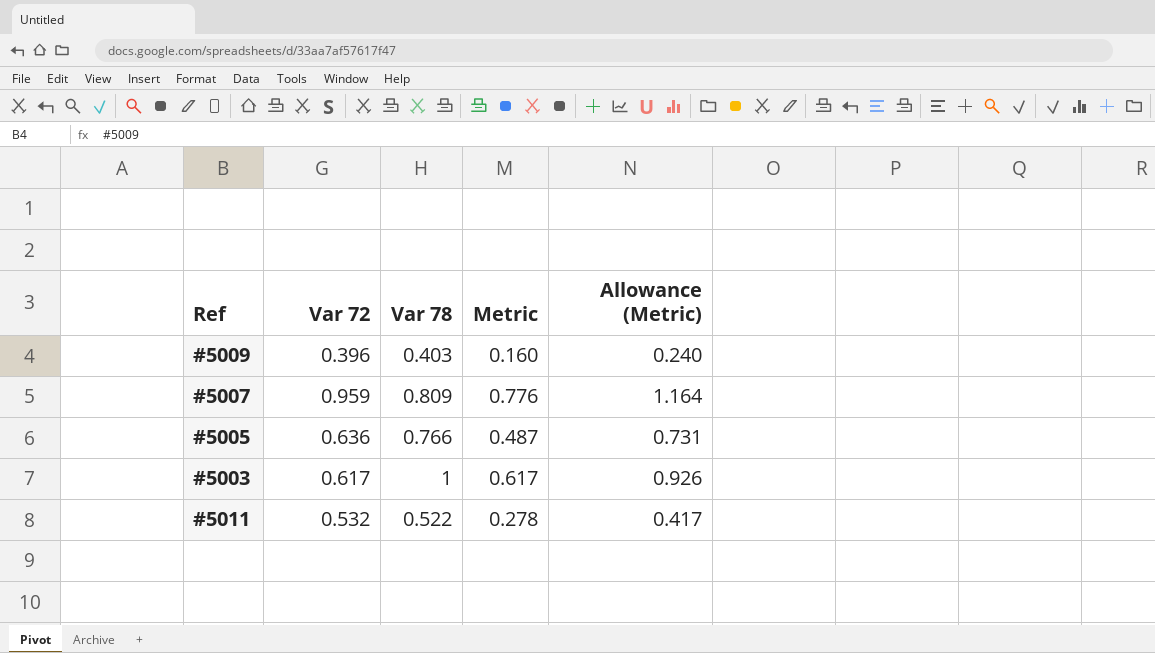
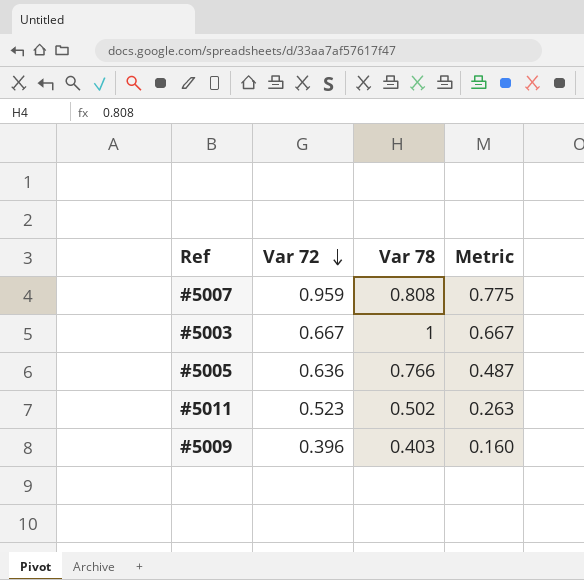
row order: none -> Var 72 descending
column Allowance (Metric) | formula: [Metric] * 1.5 -> none
#5007 | Var 78: 0.809 -> 0.808
#5007 | Metric: 0.776 -> 0.775
#5003 | Var 72: 0.617 -> 0.667
#5003 | Metric: 0.617 -> 0.667
#5011 | Var 72: 0.532 -> 0.523
#5011 | Var 78: 0.522 -> 0.502
#5011 | Metric: 0.278 -> 0.263

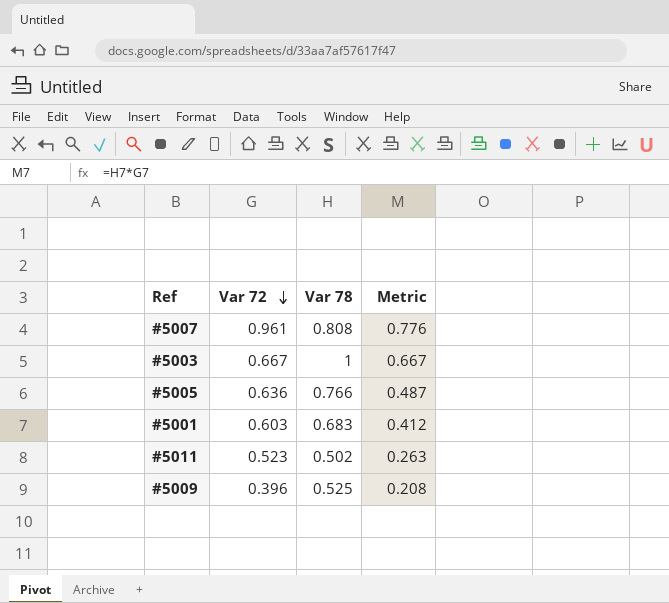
#5007 | Var 72: 0.959 -> 0.961
#5007 | Metric: 0.775 -> 0.776
row #5001: none -> 0.603 | 0.683 | 0.412
#5009 | Var 78: 0.403 -> 0.525
#5009 | Metric: 0.160 -> 0.208

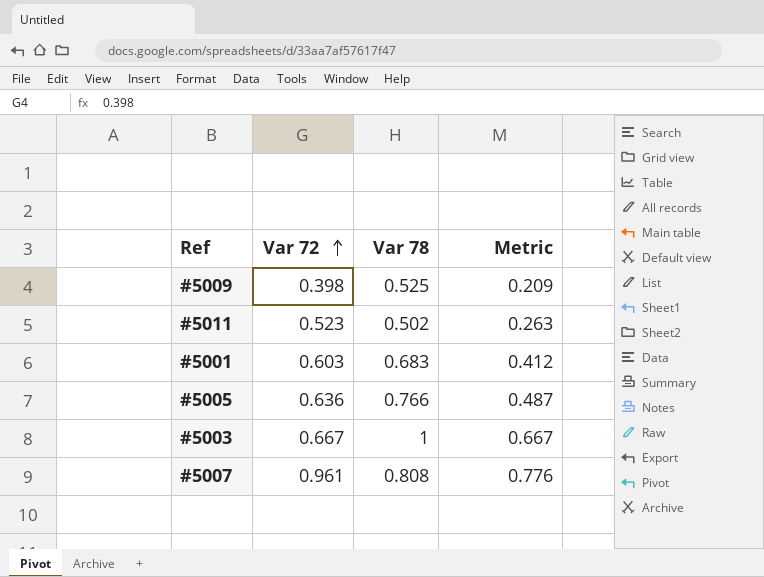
row order: Var 72 descending -> Var 72 ascending
#5009 | Var 72: 0.396 -> 0.398
#5009 | Metric: 0.208 -> 0.209

